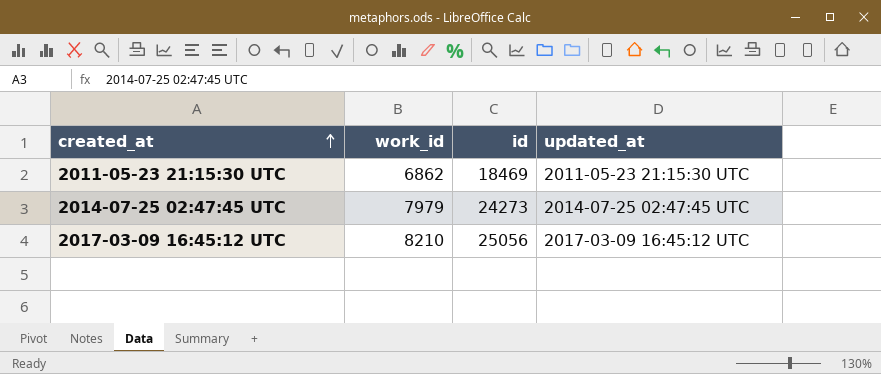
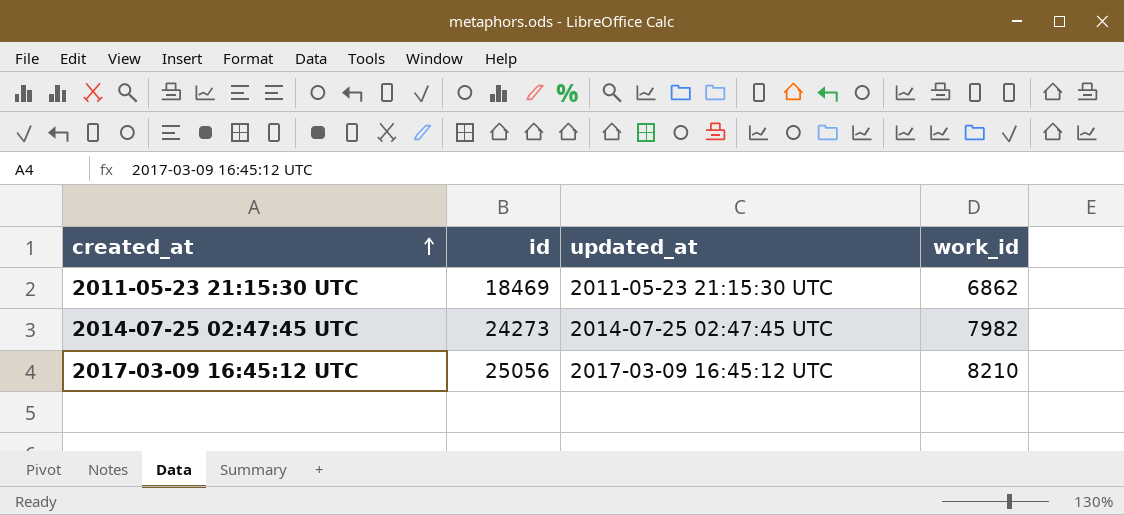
column work_id | position: 2 -> 4
2014-07-25 02:47:45 UTC | work_id: 7979 -> 7982

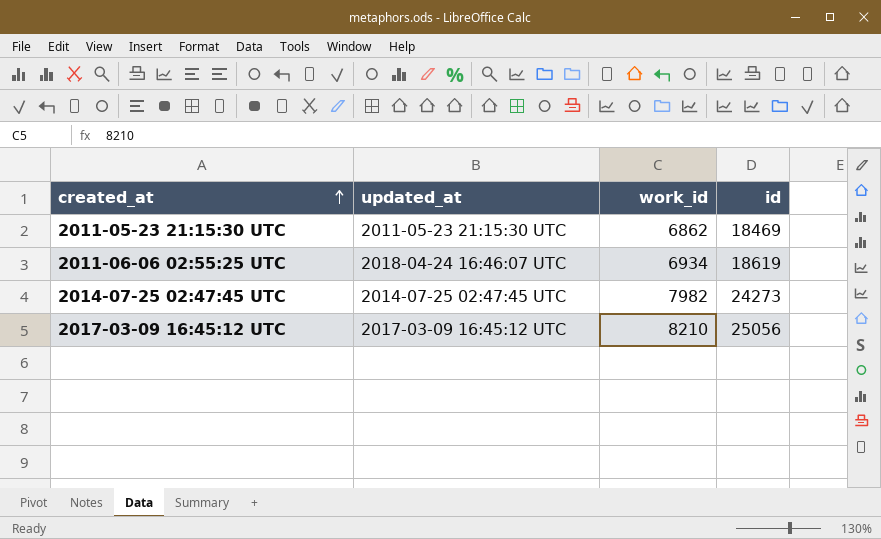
column id | position: 2 -> 4
row 2011-06-06 02:55:25 UTC: none -> 2018-04-24 16:46:07 UTC | 6934 | 18619

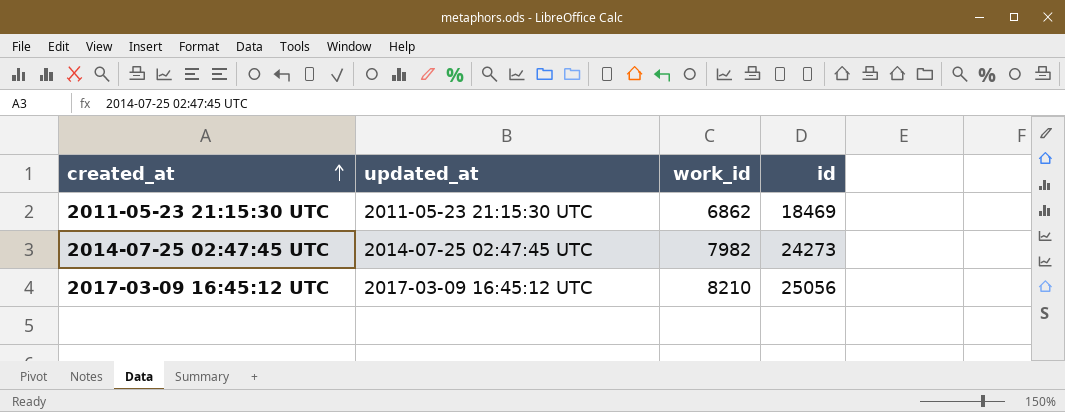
row 2011-06-06 02:55:25 UTC: 2018-04-24 16:46:07 UTC | 6934 | 18619 -> none

